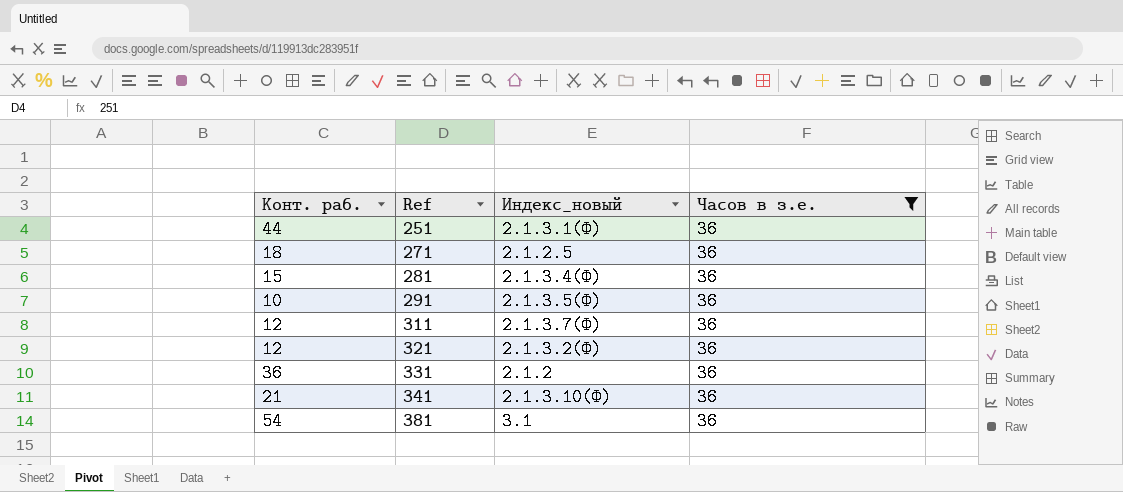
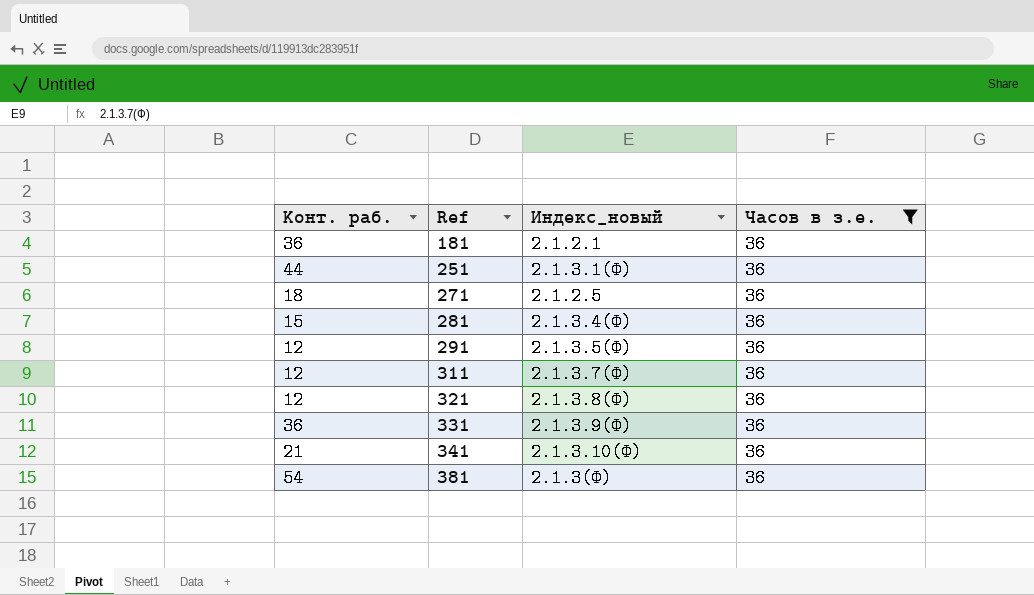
row 181: none -> 36 | 2.1.2.1 | 36
291 | Конт. раб.: 10 -> 12
321 | Индекс_новый: 2.1.3.2(Ф) -> 2.1.3.8(Ф)
331 | Индекс_новый: 2.1.2 -> 2.1.3.9(Ф)
381 | Индекс_новый: 3.1 -> 2.1.3(Ф)

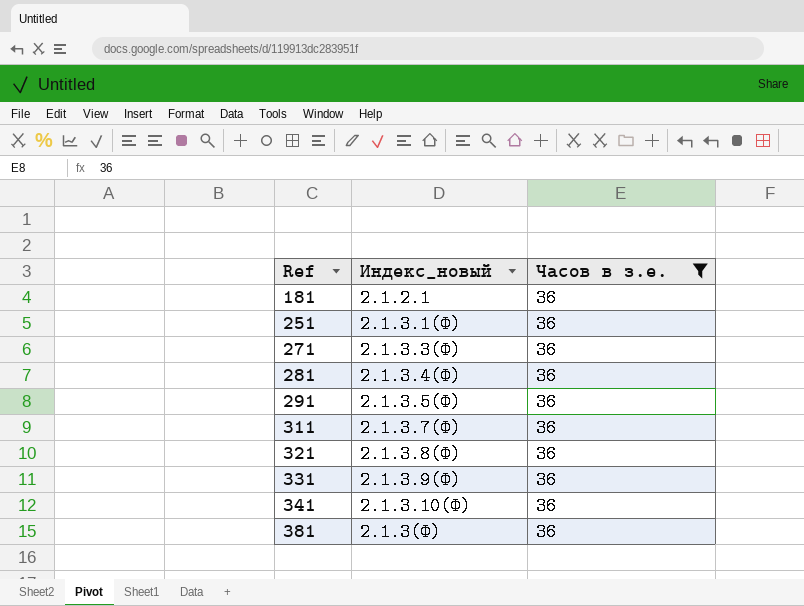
column Конт. раб. | position: 1 -> none
271 | Индекс_новый: 2.1.2.5 -> 2.1.3.3(Ф)

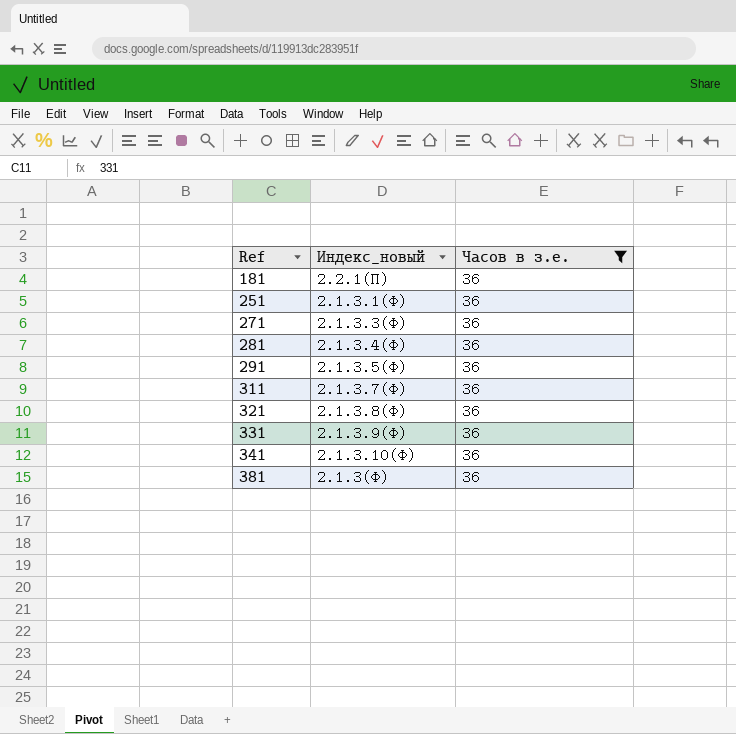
181 | Индекс_новый: 2.1.2.1 -> 2.2.1(П)

